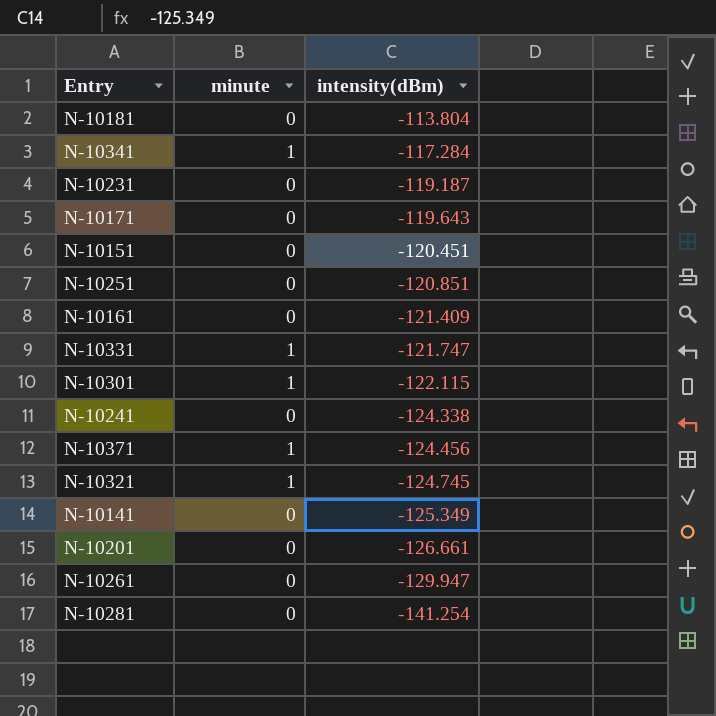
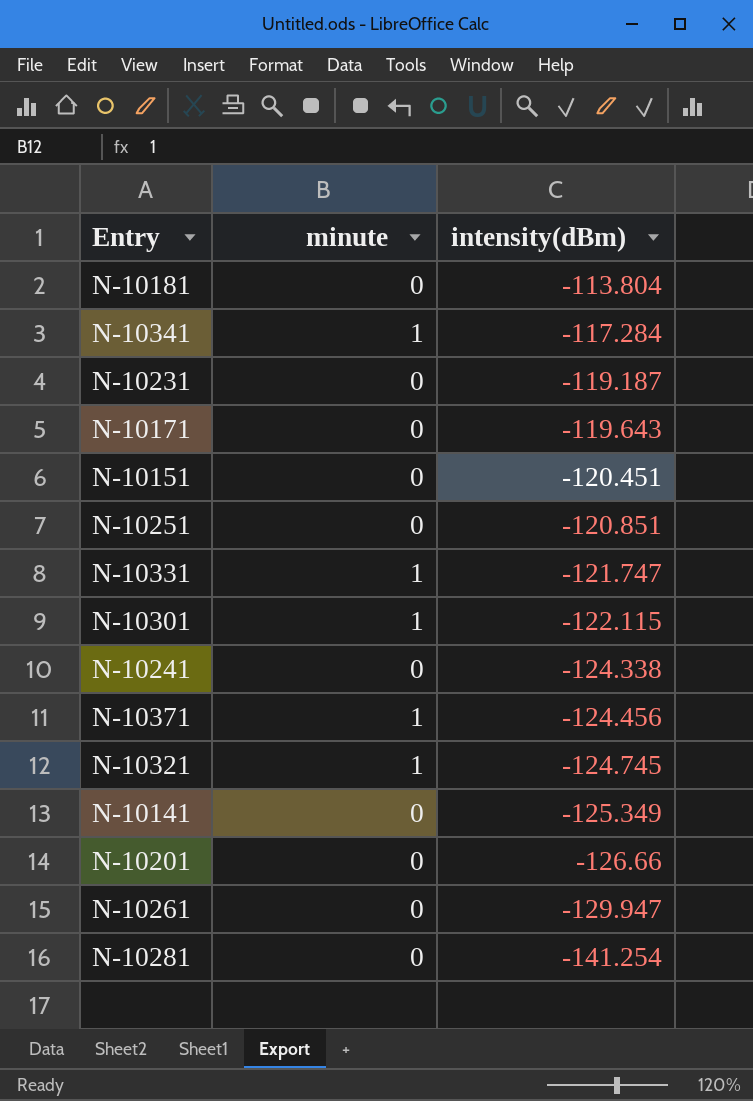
row N-10161: 0 | -121.409 -> none
N-10201 | intensity(dBm): -126.661 -> -126.66

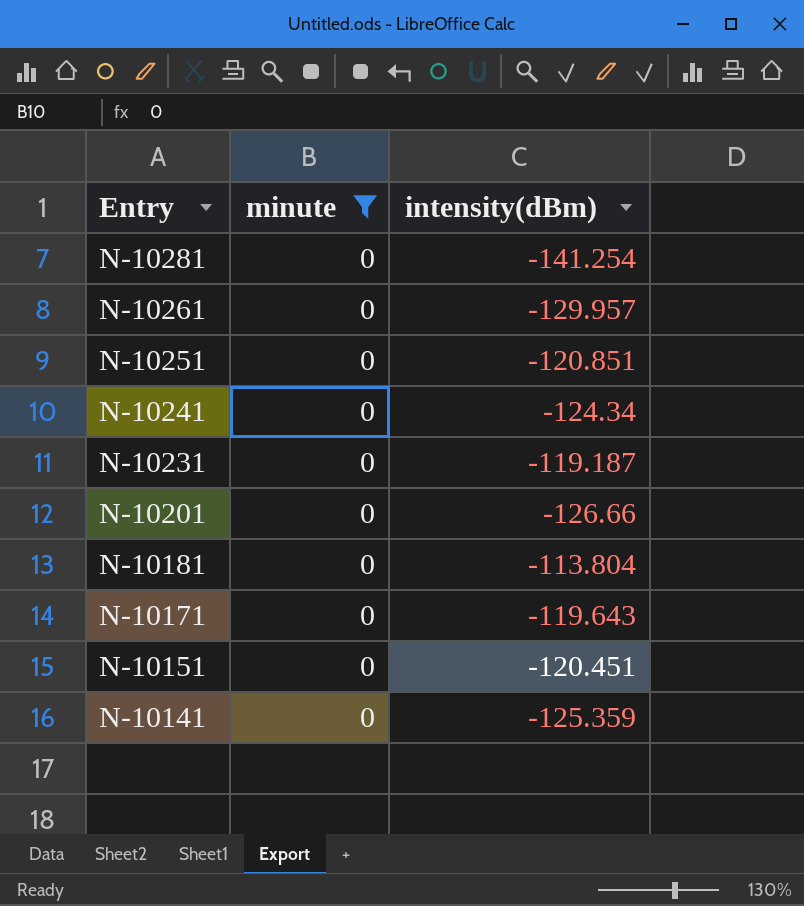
filter: none -> minute = 0
row order: intensity(dBm) descending -> Entry descending
N-10261 | intensity(dBm): -129.947 -> -129.957
N-10241 | intensity(dBm): -124.338 -> -124.34
N-10141 | intensity(dBm): -125.349 -> -125.359

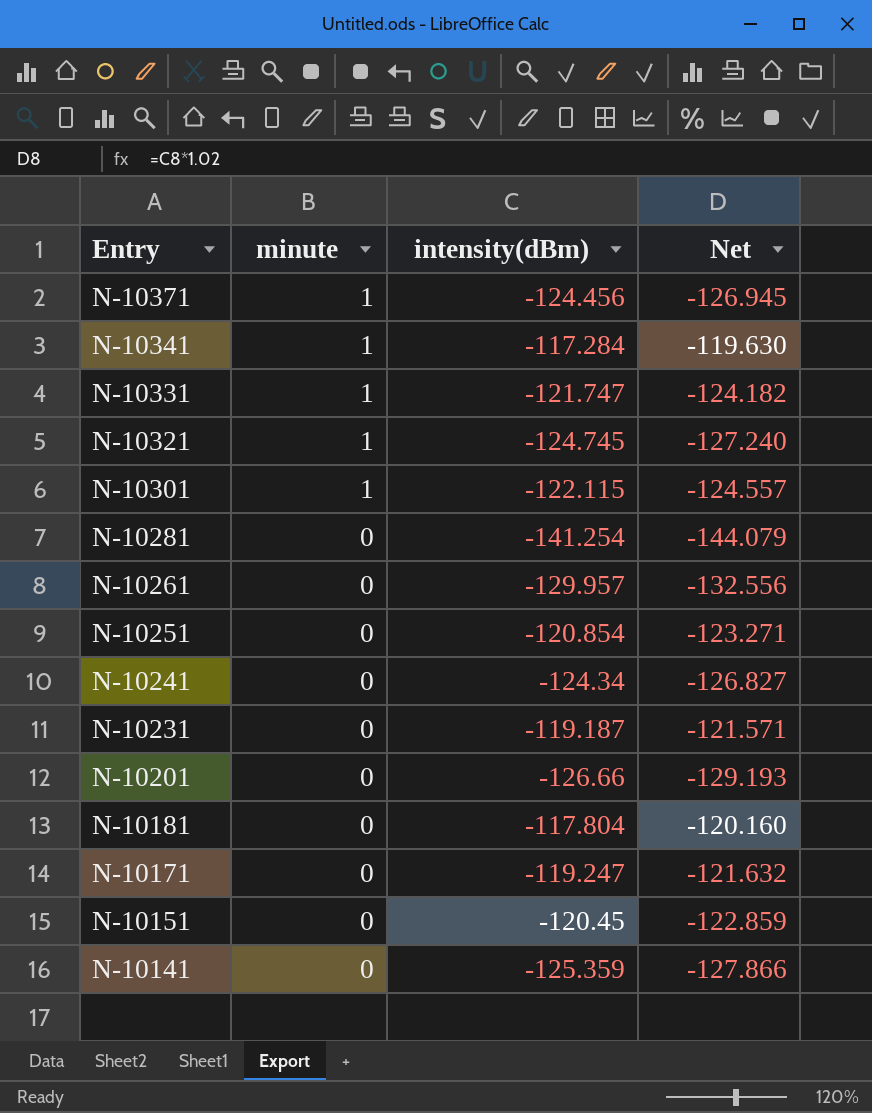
filter: minute = 0 -> none
column Net | formula: none -> [intensity(dBm)] * 1.02
N-10251 | intensity(dBm): -120.851 -> -120.854
N-10181 | intensity(dBm): -113.804 -> -117.804
N-10171 | intensity(dBm): -119.643 -> -119.247
N-10151 | intensity(dBm): -120.451 -> -120.45

